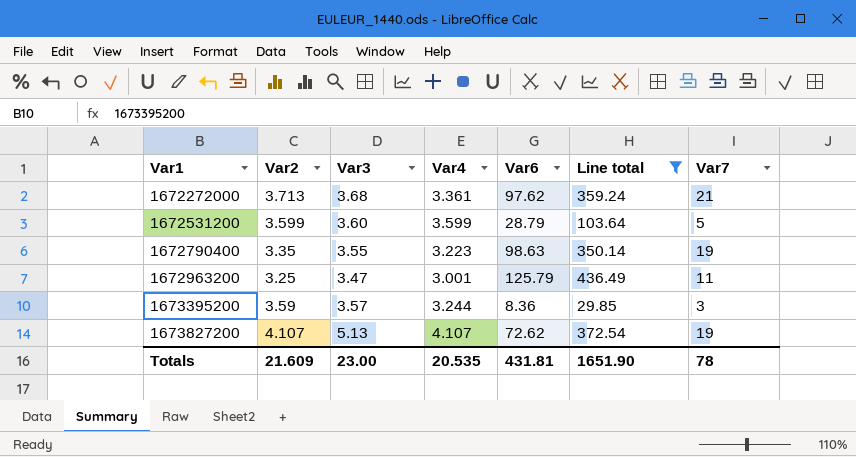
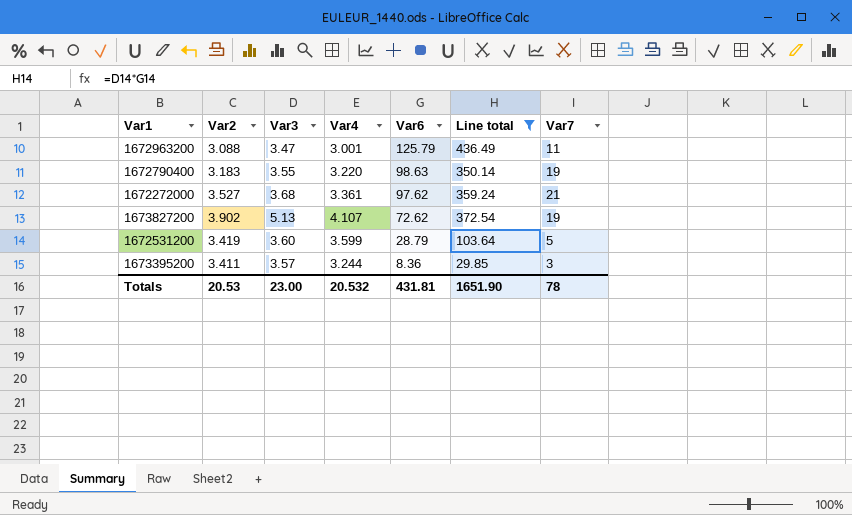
row order: Var1 ascending -> Var6 descending
1672963200 | Var2: 3.25 -> 3.088
1672790400 | Var2: 3.35 -> 3.183
1672790400 | Var4: 3.223 -> 3.220
1672272000 | Var2: 3.713 -> 3.527
1673827200 | Var2: 4.107 -> 3.902
1672531200 | Var2: 3.599 -> 3.419
1673395200 | Var2: 3.59 -> 3.411
Totals | Var2: 21.609 -> 20.53
Totals | Var4: 20.535 -> 20.532

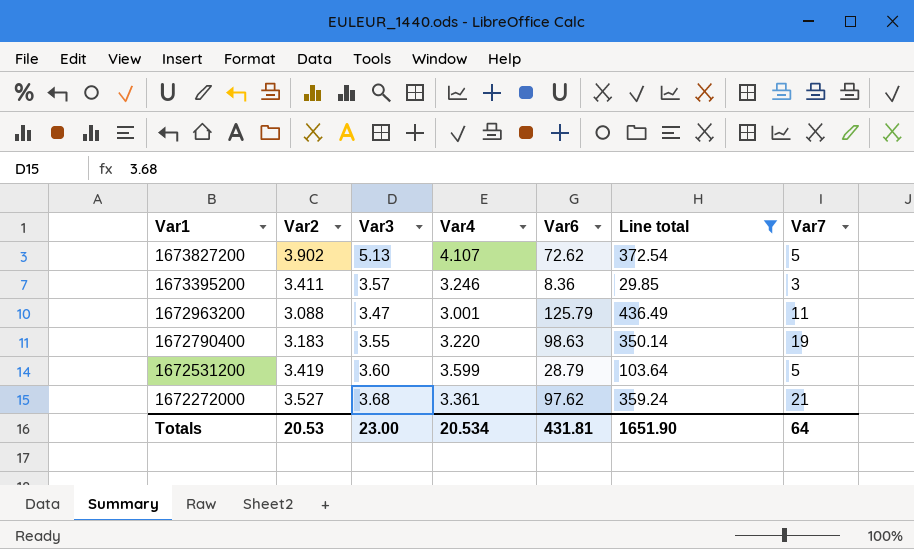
row order: Var6 descending -> Var1 descending
1673827200 | Var7: 19 -> 5
1673395200 | Var4: 3.244 -> 3.246
Totals | Var4: 20.532 -> 20.534
Totals | Var7: 78 -> 64

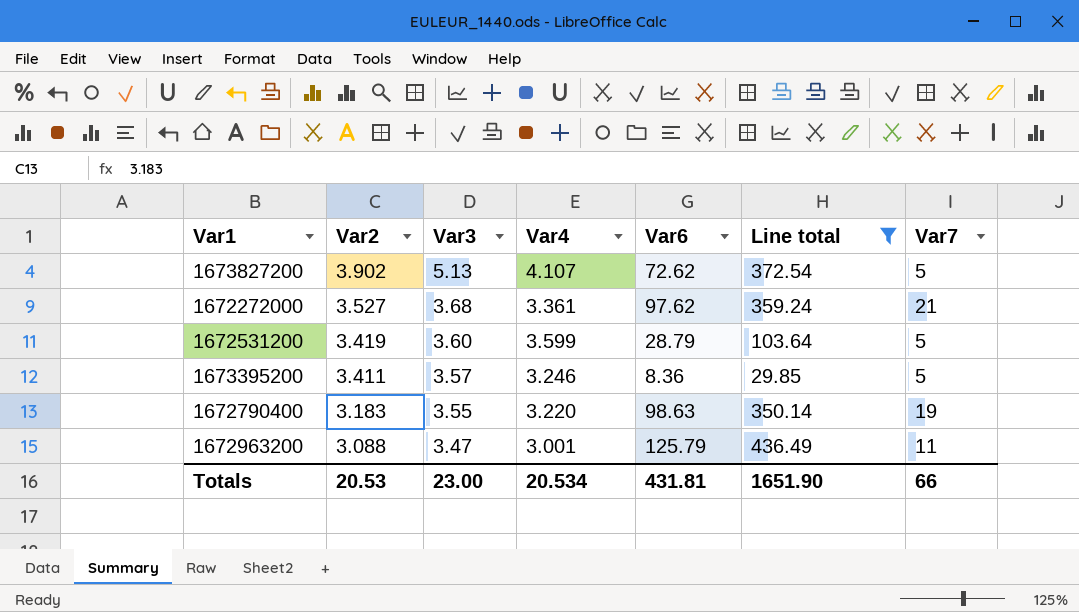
row order: Var1 descending -> Var2 descending
1673395200 | Var7: 3 -> 5
Totals | Var7: 64 -> 66

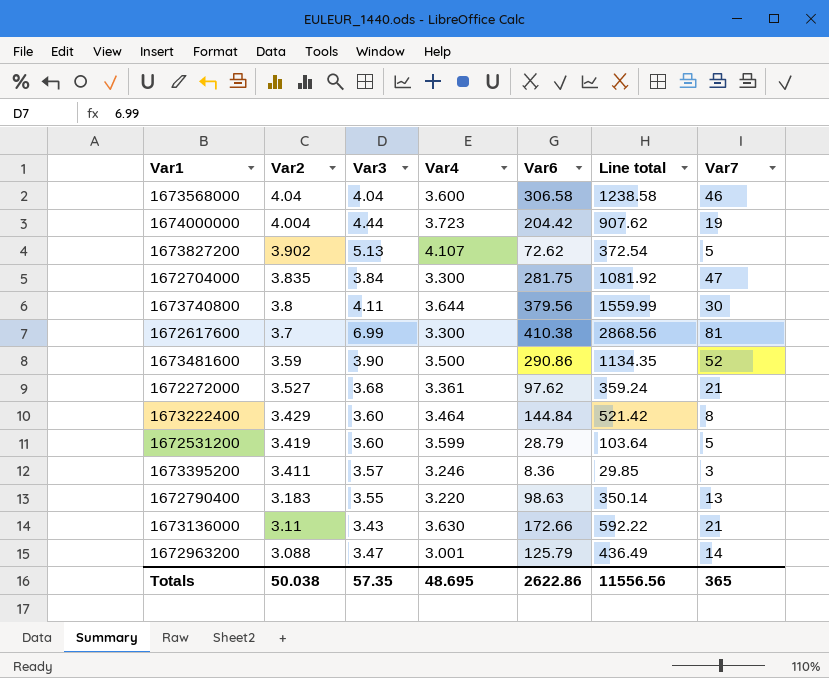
filter: Line total <= 436.49 -> none
1673395200 | Var7: 5 -> 3
1672790400 | Var7: 19 -> 13
1672963200 | Var7: 11 -> 14
Totals | Var2: 20.53 -> 50.038
Totals | Var3: 23.00 -> 57.35
Totals | Var4: 20.534 -> 48.695
Totals | Var6: 431.81 -> 2622.86
Totals | Line total: 1651.90 -> 11556.56
Totals | Var7: 66 -> 365

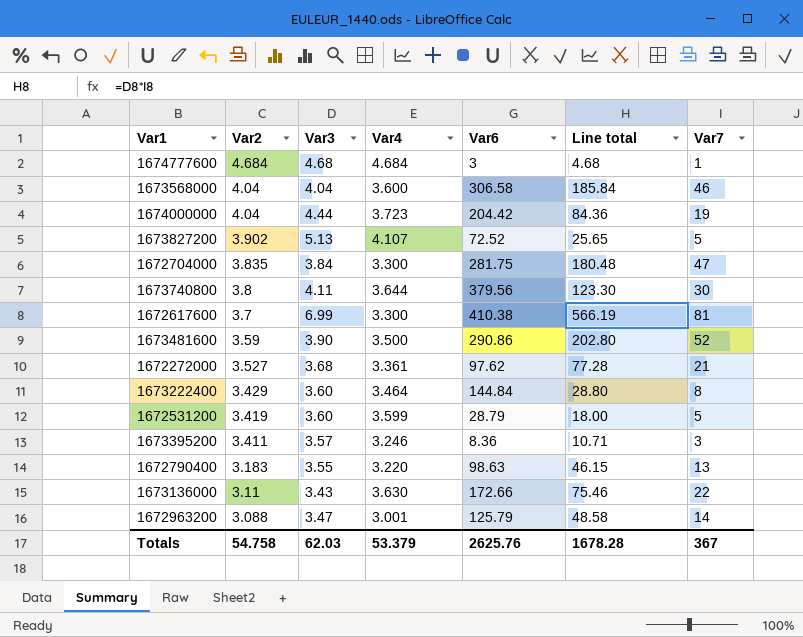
column Line total | formula: [Var3] * [Var6] -> [Var3] * [Var7]
row 1674777600: none -> 4.684 | 4.68 | 4.684 | 3 | 4.68 | 1
1674000000 | Var2: 4.004 -> 4.04
1673827200 | Var6: 72.62 -> 72.52
1673136000 | Var7: 21 -> 22
Totals | Var2: 50.038 -> 54.758
Totals | Var3: 57.35 -> 62.03
Totals | Var4: 48.695 -> 53.379
Totals | Var6: 2622.86 -> 2625.76
Totals | Line total: 11556.56 -> 1678.28
Totals | Var7: 365 -> 367

